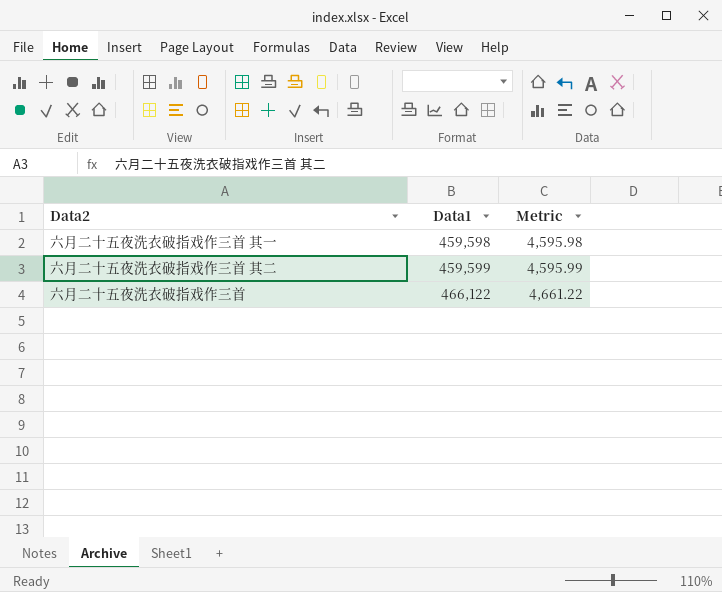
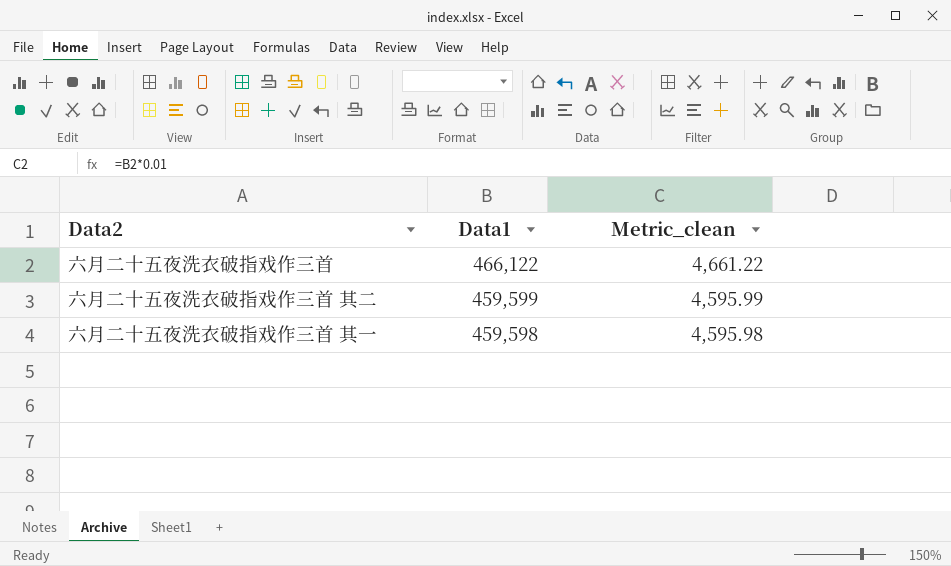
row order: Data1 ascending -> Data1 descending
column name: Metric -> Metric_clean

